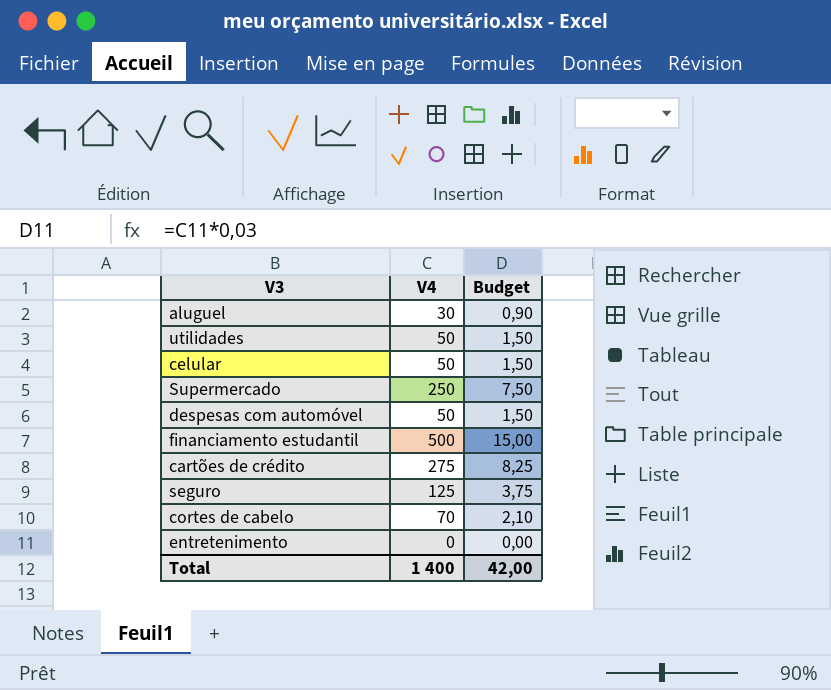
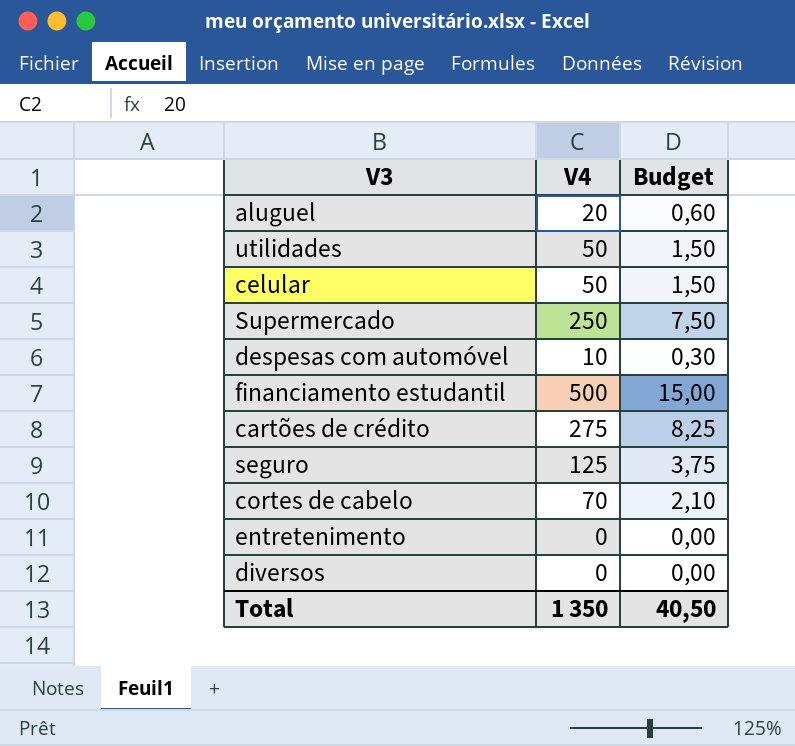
aluguel | V4: 30 -> 20
aluguel | Budget: 0,90 -> 0,60
despesas com automóvel | V4: 50 -> 10
despesas com automóvel | Budget: 1,50 -> 0,30
row diversos: none -> 0 | 0,00
Total | V4: 1 400 -> 1 350
Total | Budget: 42,00 -> 40,50

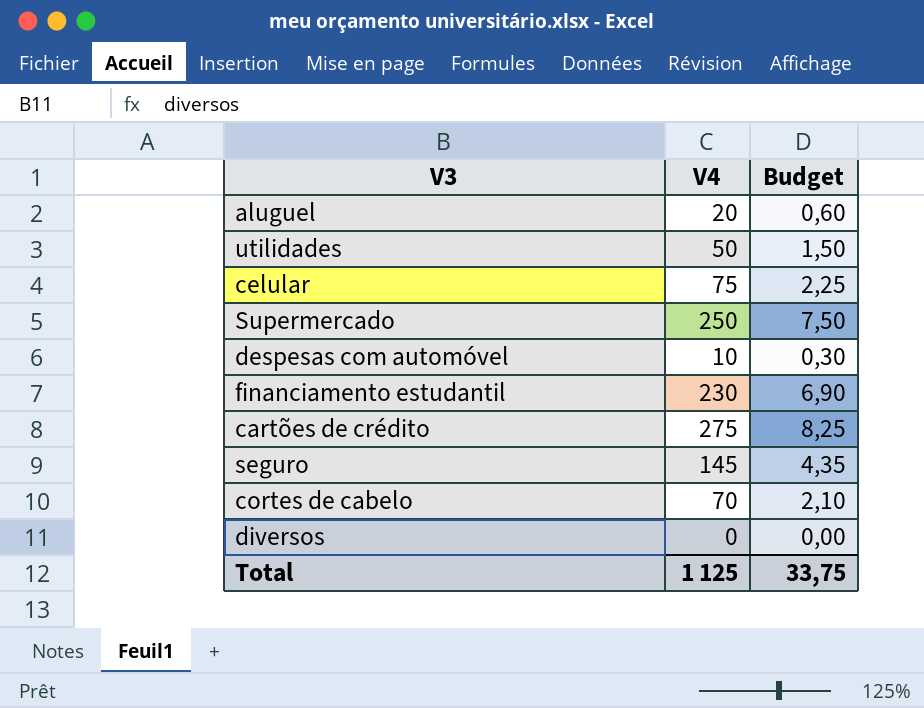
row entretenimento: 0 | 0,00 -> none
celular | V4: 50 -> 75
celular | Budget: 1,50 -> 2,25
financiamento estudantil | V4: 500 -> 230
financiamento estudantil | Budget: 15,00 -> 6,90
seguro | V4: 125 -> 145
seguro | Budget: 3,75 -> 4,35
Total | V4: 1 350 -> 1 125
Total | Budget: 40,50 -> 33,75

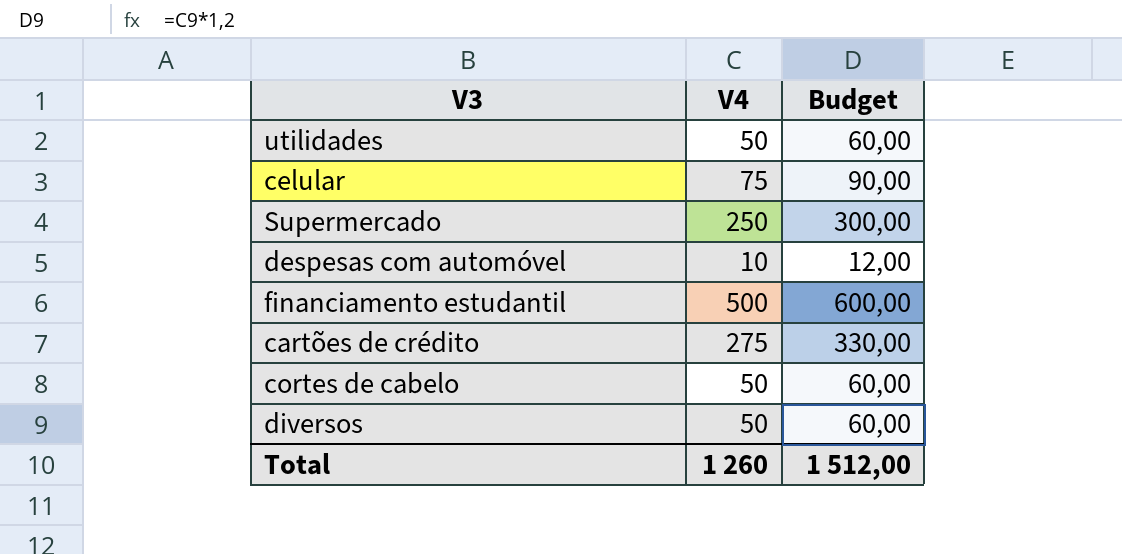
column Budget | formula: [V4] * 0,03 -> [V4] * 1,2
row aluguel: 20 | 0,60 -> none
row seguro: 145 | 4,35 -> none
financiamento estudantil | V4: 230 -> 500
cortes de cabelo | V4: 70 -> 50
diversos | V4: 0 -> 50
Total | V4: 1 125 -> 1 260
Total | Budget: 33,75 -> 1 512,00

